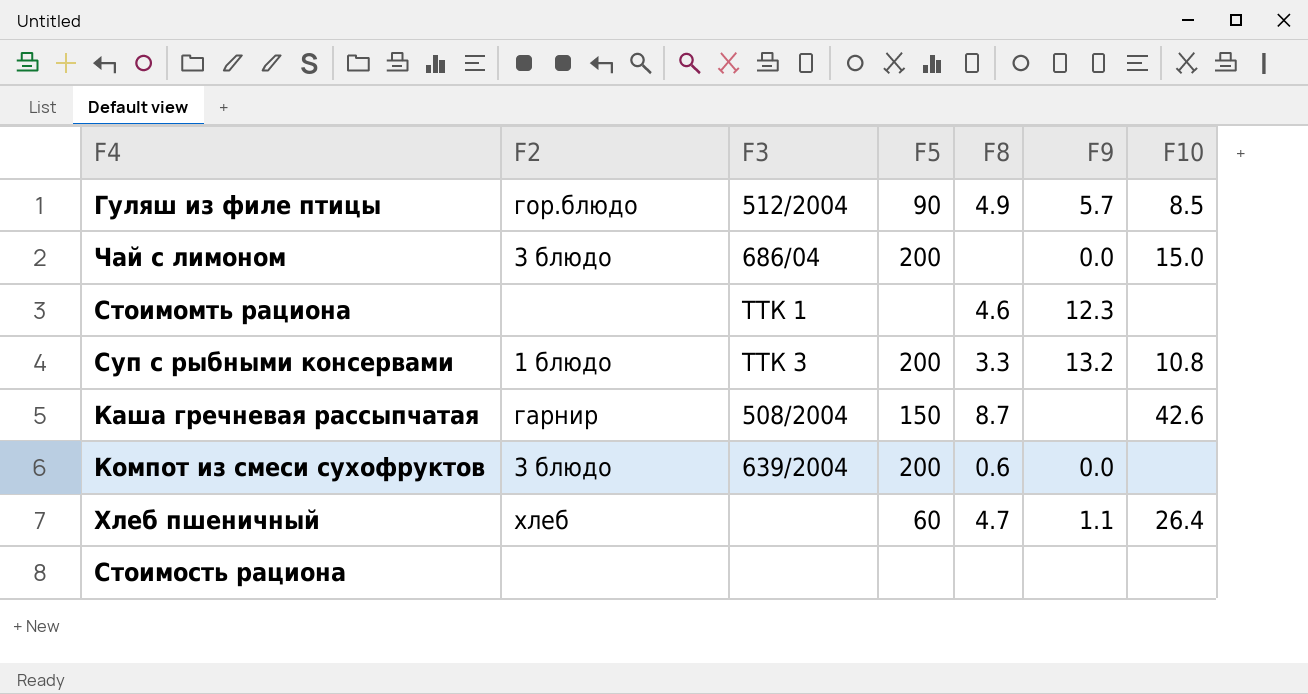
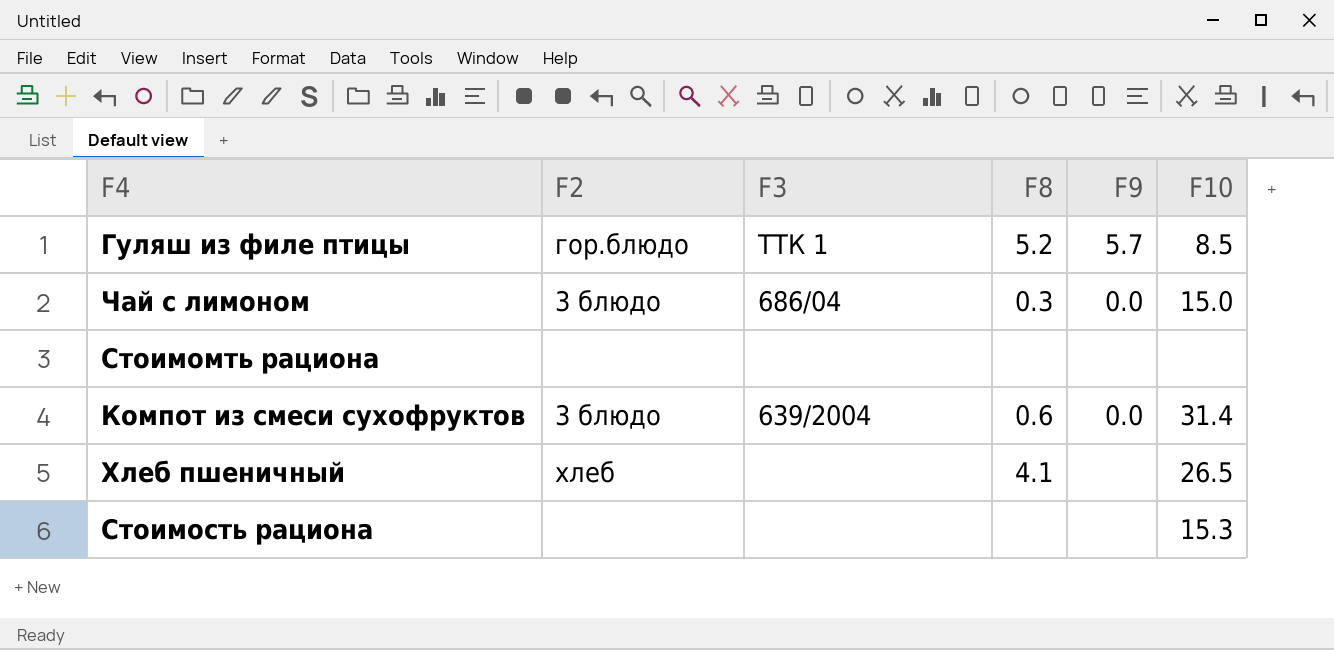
column F5 | position: 4 -> none
row Суп с рыбными консервами: 1 блюдо | ТТК 3 | 200 | 3.3 | 13.2 | 10.8 -> none
row Каша гречневая рассыпчатая: гарнир | 508/2004 | 150 | 8.7 | none | 42.6 -> none
Гуляш из филе птицы | F3: 512/2004 -> ТТК 1
Гуляш из филе птицы | F8: 4.9 -> 5.2
Чай с лимоном | F8: none -> 0.3
Стоимомть рациона | F3: ТТК 1 -> none
Стоимомть рациона | F8: 4.6 -> none
Стоимомть рациона | F9: 12.3 -> none
Компот из смеси сухофруктов | F10: none -> 31.4
Хлеб пшеничный | F8: 4.7 -> 4.1
Хлеб пшеничный | F9: 1.1 -> none
Хлеб пшеничный | F10: 26.4 -> 26.5
Стоимость рациона | F10: none -> 15.3

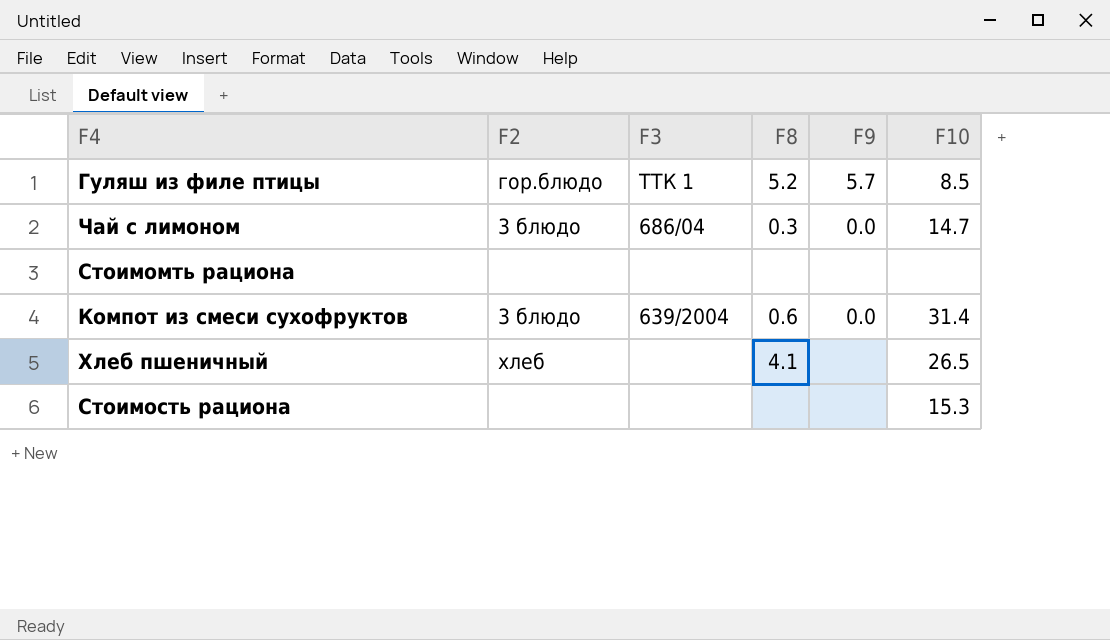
Чай с лимоном | F10: 15.0 -> 14.7

